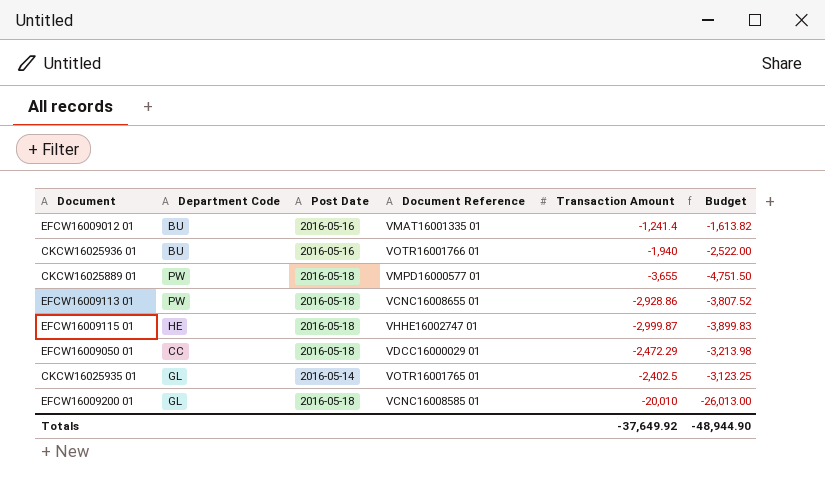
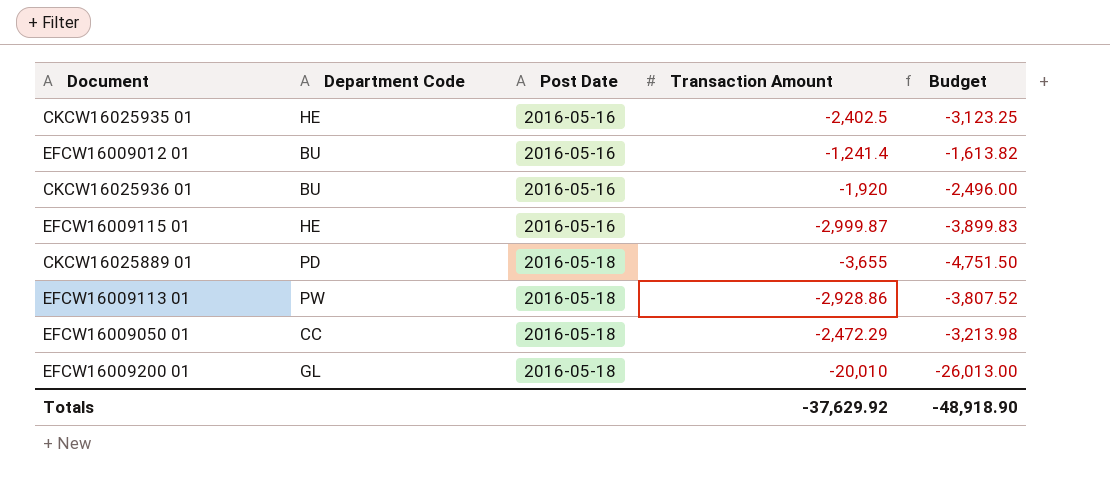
row order: none -> Post Date ascending
column Document Reference | position: 4 -> none
CKCW16025935 01 | Department Code: GL -> HE
CKCW16025935 01 | Post Date: 2016-05-14 -> 2016-05-16
CKCW16025936 01 | Transaction Amount: -1,940 -> -1,920
CKCW16025936 01 | Budget: -2,522.00 -> -2,496.00
EFCW16009115 01 | Post Date: 2016-05-18 -> 2016-05-16
CKCW16025889 01 | Department Code: PW -> PD
Totals | Transaction Amount: -37,649.92 -> -37,629.92
Totals | Budget: -48,944.90 -> -48,918.90

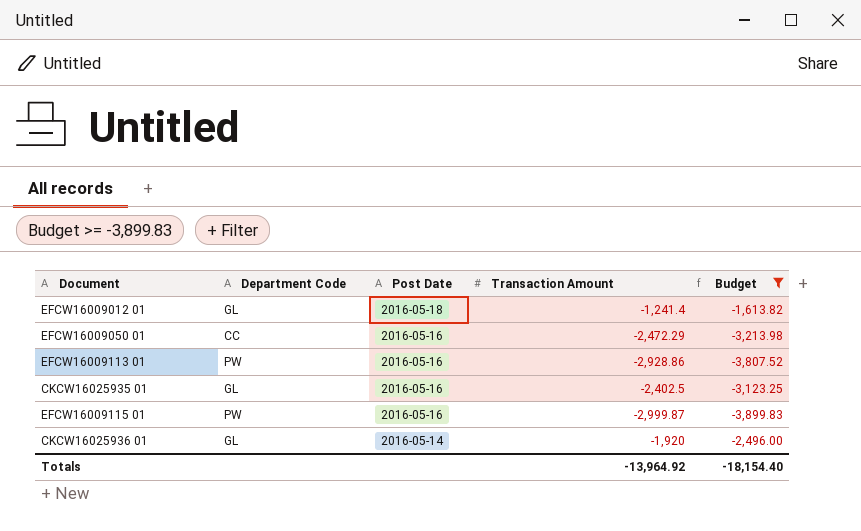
filter: none -> Budget >= -3,899.83
row order: Post Date ascending -> Post Date descending
EFCW16009012 01 | Department Code: BU -> GL
EFCW16009012 01 | Post Date: 2016-05-16 -> 2016-05-18
EFCW16009050 01 | Post Date: 2016-05-18 -> 2016-05-16
EFCW16009113 01 | Post Date: 2016-05-18 -> 2016-05-16
CKCW16025935 01 | Department Code: HE -> GL
EFCW16009115 01 | Department Code: HE -> PW
CKCW16025936 01 | Department Code: BU -> GL
CKCW16025936 01 | Post Date: 2016-05-16 -> 2016-05-14
Totals | Transaction Amount: -37,629.92 -> -13,964.92
Totals | Budget: -48,918.90 -> -18,154.40

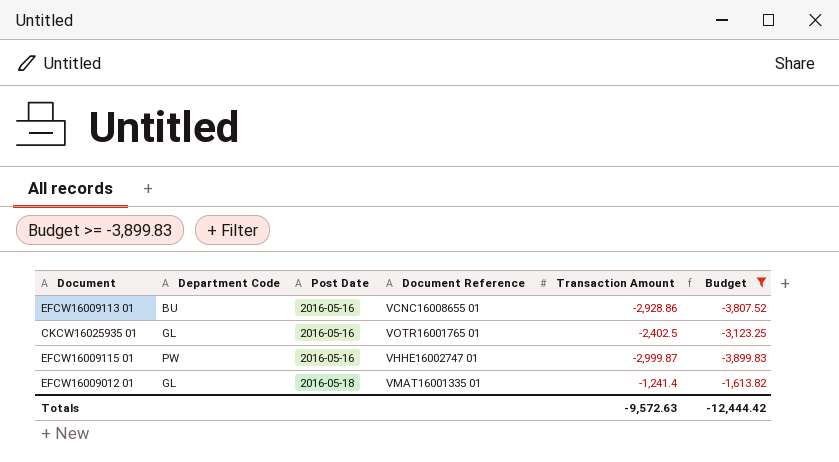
row order: Post Date descending -> Post Date ascending
column Document Reference | position: none -> 4
row EFCW16009050 01: CC | 2016-05-16 | -2,472.29 | -3,213.98 -> none
row CKCW16025936 01: GL | 2016-05-14 | -1,920 | -2,496.00 -> none
EFCW16009113 01 | Department Code: PW -> BU
Totals | Transaction Amount: -13,964.92 -> -9,572.63
Totals | Budget: -18,154.40 -> -12,444.42

